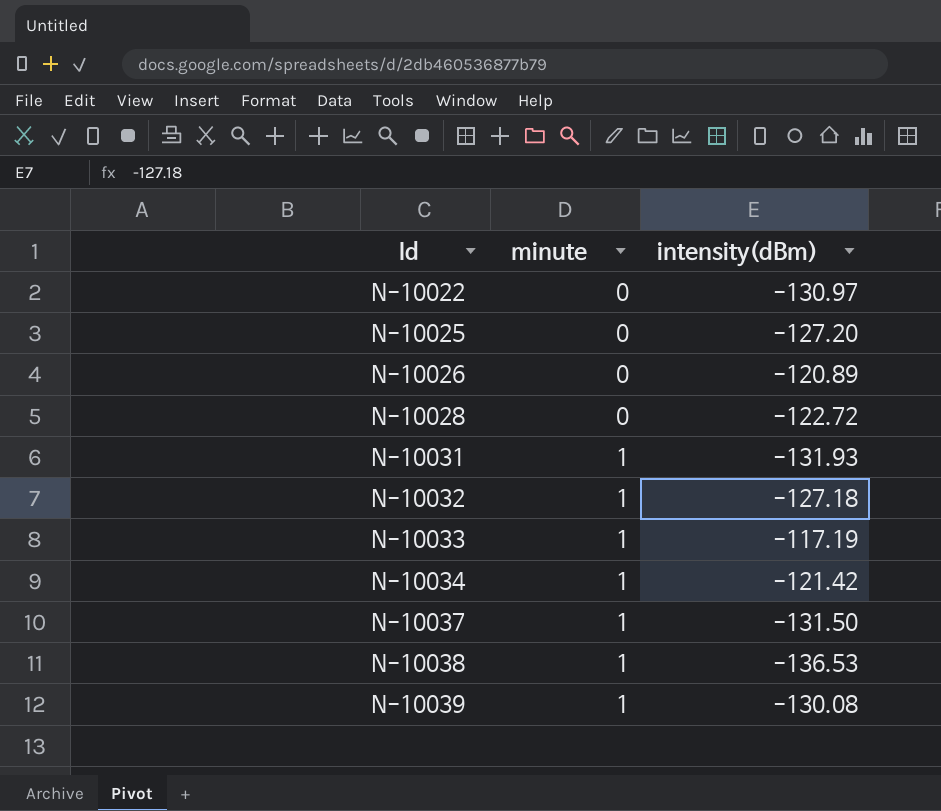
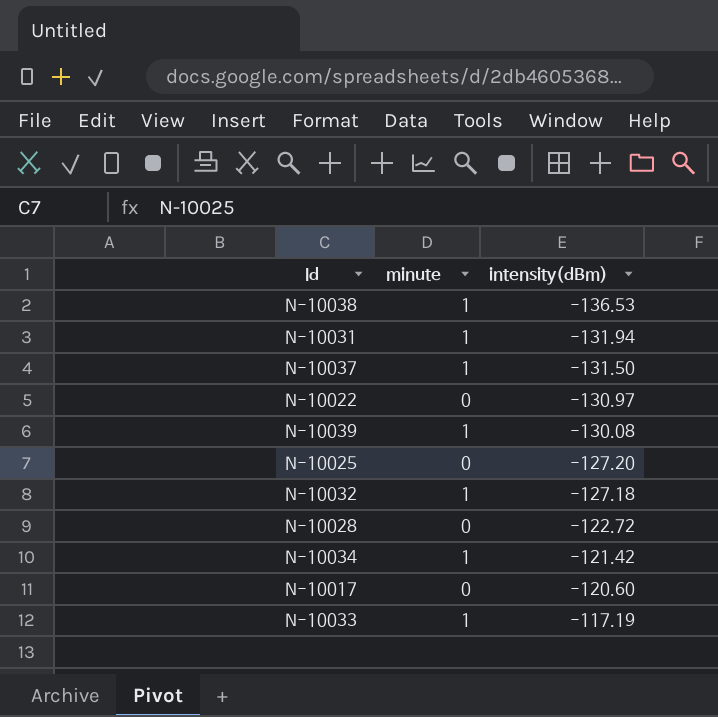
row order: Id ascending -> intensity(dBm) ascending
row N-10026: 0 | -120.89 -> none
N-10031 | intensity(dBm): -131.93 -> -131.94
row N-10017: none -> 0 | -120.60

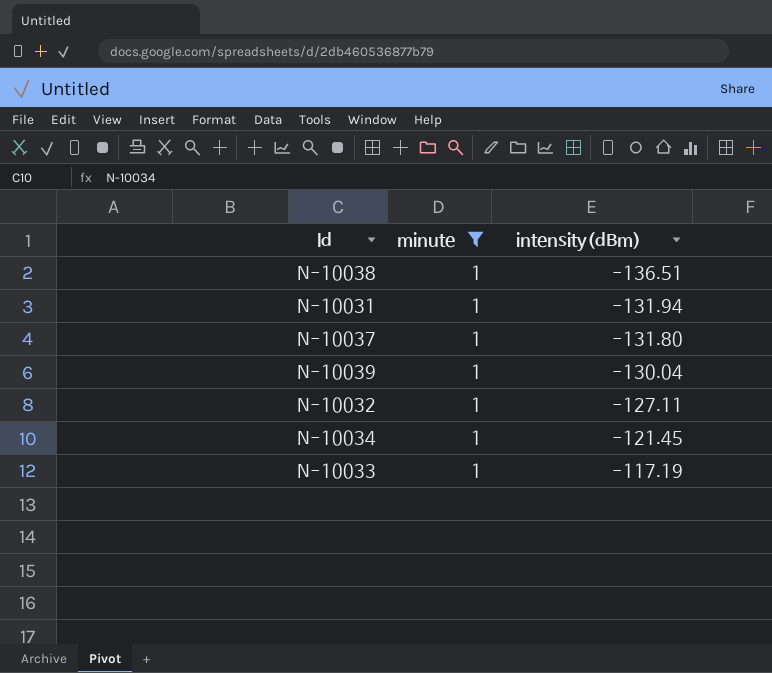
filter: none -> minute = 1
N-10038 | intensity(dBm): -136.53 -> -136.51
N-10037 | intensity(dBm): -131.50 -> -131.80
N-10039 | intensity(dBm): -130.08 -> -130.04
N-10032 | intensity(dBm): -127.18 -> -127.11
N-10034 | intensity(dBm): -121.42 -> -121.45

